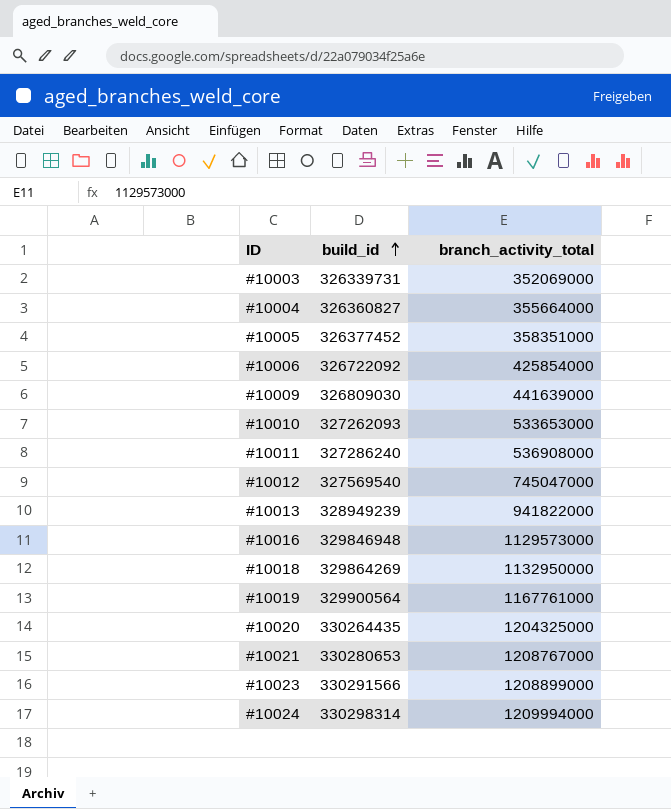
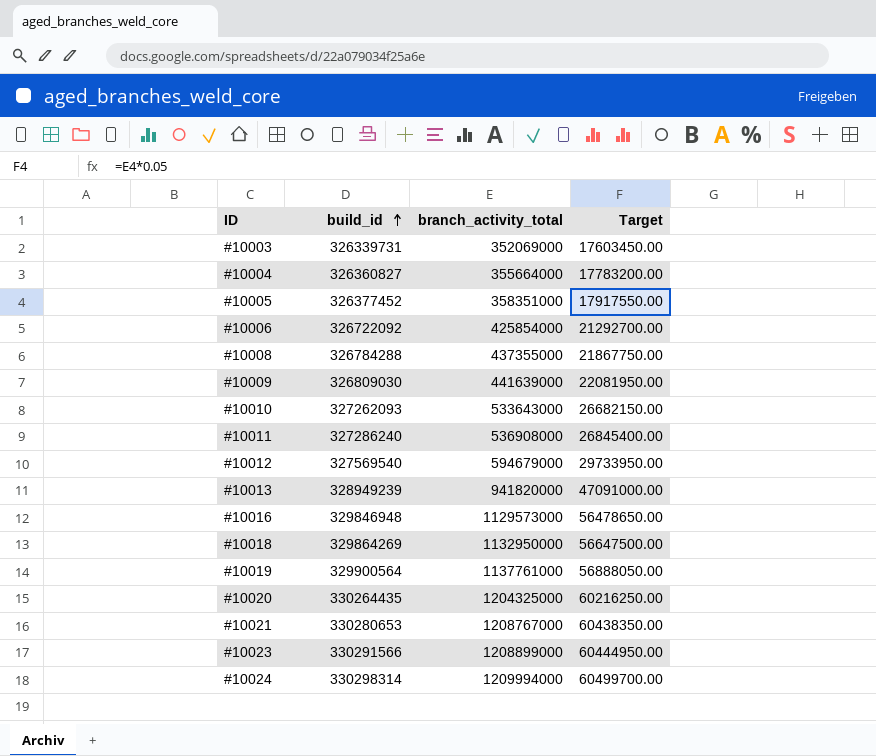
column Target | formula: none -> [branch_activity_total] * 0.05
row #10008: none -> 326784288 | 437355000 | 21867750.00
#10010 | branch_activity_total: 533653000 -> 533643000
#10012 | branch_activity_total: 745047000 -> 594679000
#10013 | branch_activity_total: 941822000 -> 941820000
#10019 | branch_activity_total: 1167761000 -> 1137761000

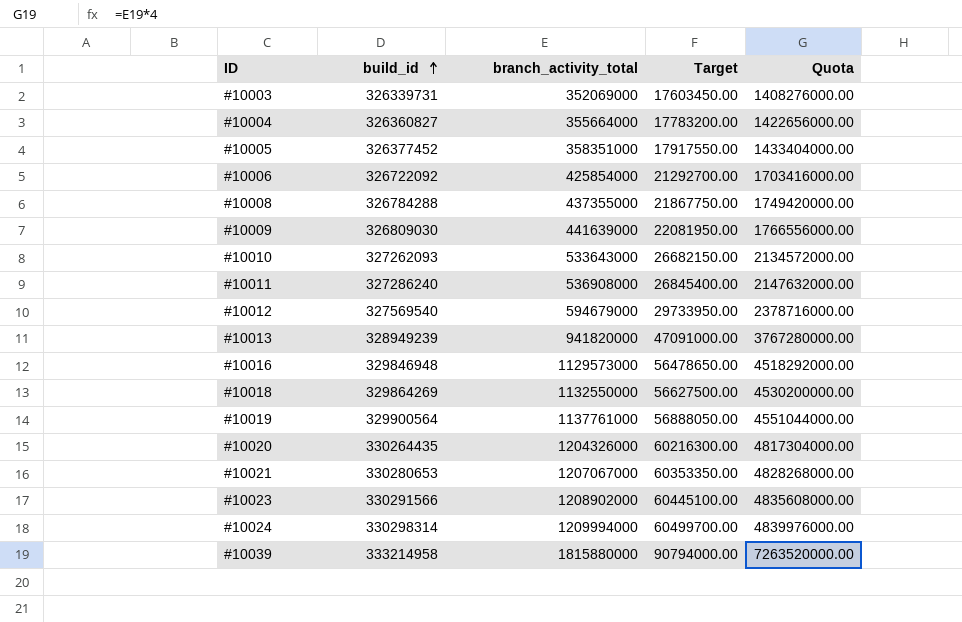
column Quota | formula: none -> [branch_activity_total] * 4
#10018 | branch_activity_total: 1132950000 -> 1132550000
#10018 | Target: 56647500.00 -> 56627500.00
#10020 | branch_activity_total: 1204325000 -> 1204326000
#10020 | Target: 60216250.00 -> 60216300.00
#10021 | branch_activity_total: 1208767000 -> 1207067000
#10021 | Target: 60438350.00 -> 60353350.00
#10023 | branch_activity_total: 1208899000 -> 1208902000
#10023 | Target: 60444950.00 -> 60445100.00
row #10039: none -> 333214958 | 1815880000 | 90794000.00 | 7263520000.00

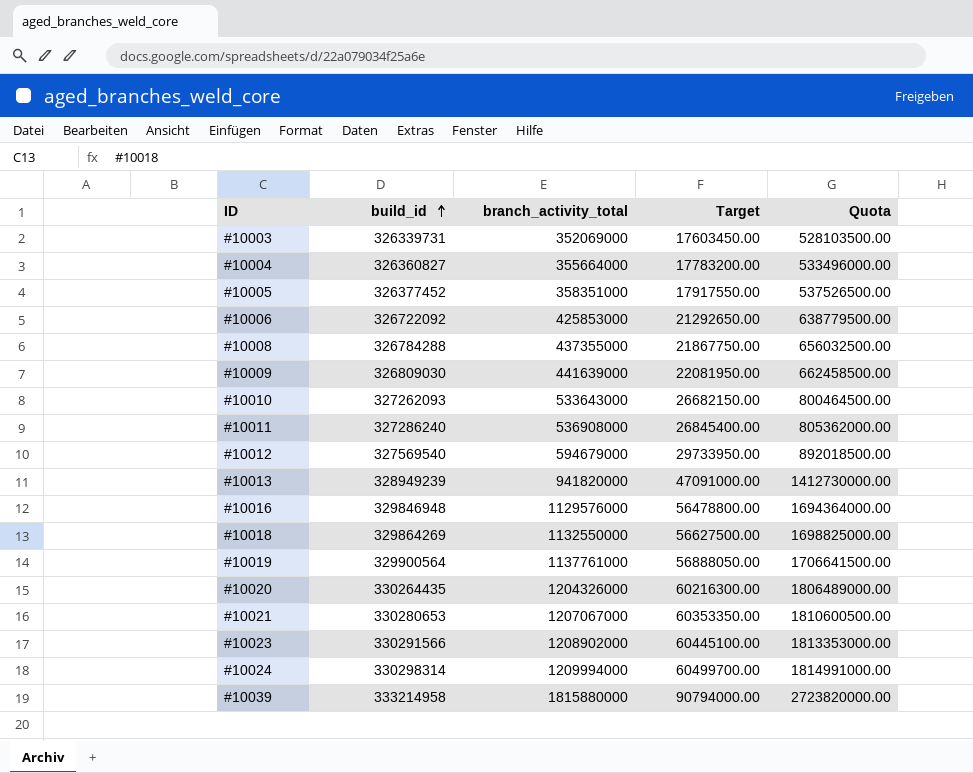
column Quota | formula: [branch_activity_total] * 4 -> [branch_activity_total] * 1.5
#10006 | branch_activity_total: 425854000 -> 425853000
#10006 | Target: 21292700.00 -> 21292650.00
#10016 | branch_activity_total: 1129573000 -> 1129576000
#10016 | Target: 56478650.00 -> 56478800.00

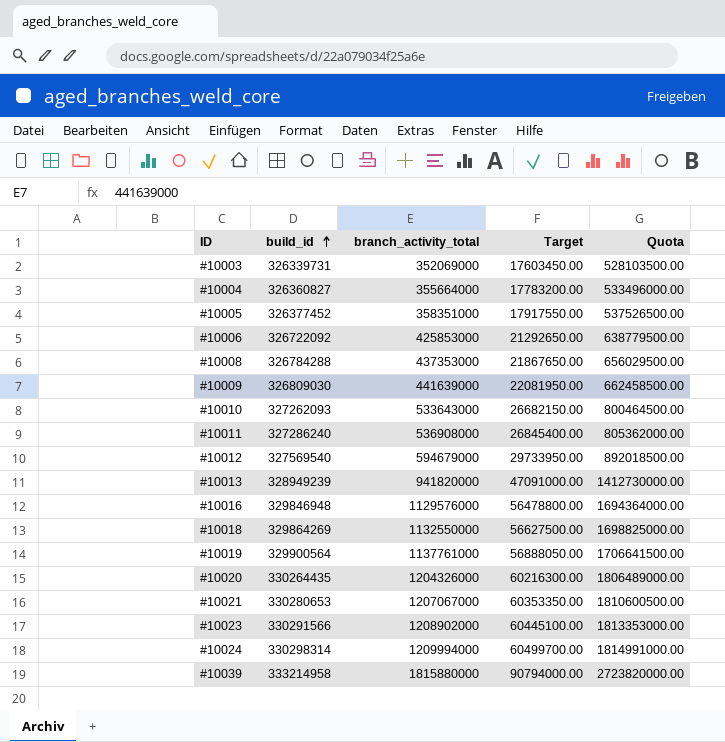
#10008 | branch_activity_total: 437355000 -> 437353000
#10008 | Target: 21867750.00 -> 21867650.00
#10008 | Quota: 656032500.00 -> 656029500.00

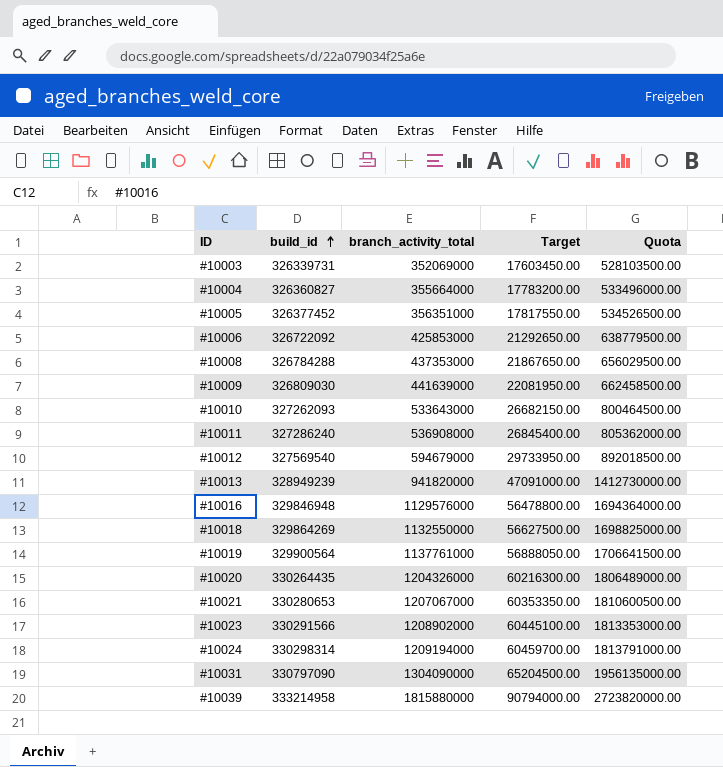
#10005 | branch_activity_total: 358351000 -> 356351000
#10005 | Target: 17917550.00 -> 17817550.00
#10005 | Quota: 537526500.00 -> 534526500.00
#10024 | branch_activity_total: 1209994000 -> 1209194000
#10024 | Target: 60499700.00 -> 60459700.00
#10024 | Quota: 1814991000.00 -> 1813791000.00
row #10031: none -> 330797090 | 1304090000 | 65204500.00 | 1956135000.00

